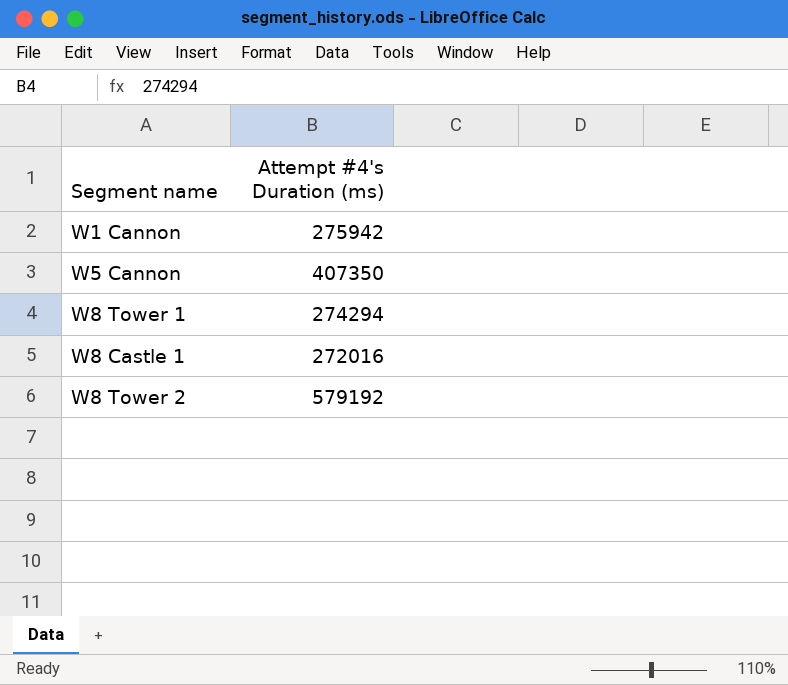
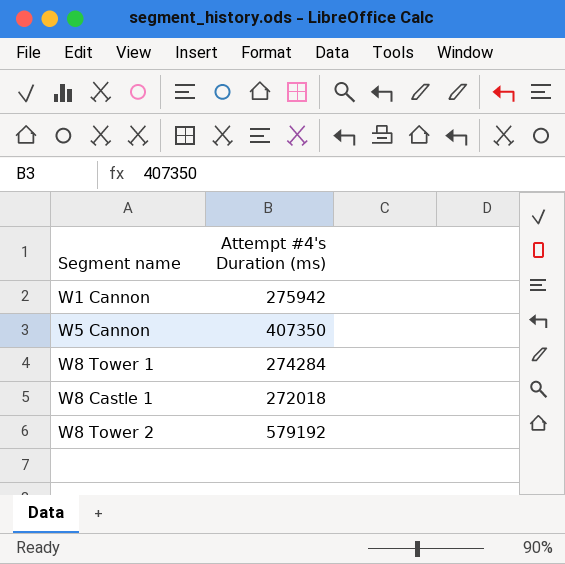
W8 Tower 1 | Attempt #4's Duration (ms): 274294 -> 274284
W8 Castle 1 | Attempt #4's Duration (ms): 272016 -> 272018

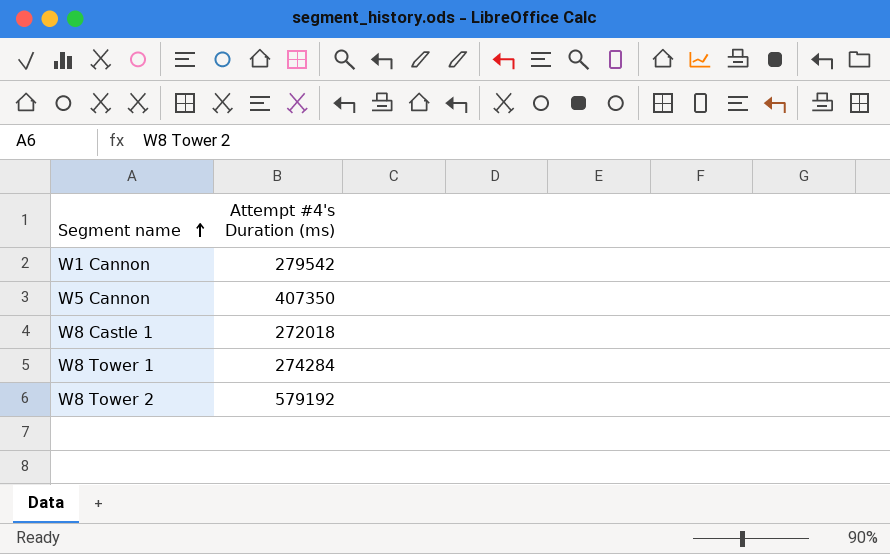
row order: none -> Segment name ascending
W1 Cannon | Attempt #4's Duration (ms): 275942 -> 279542

